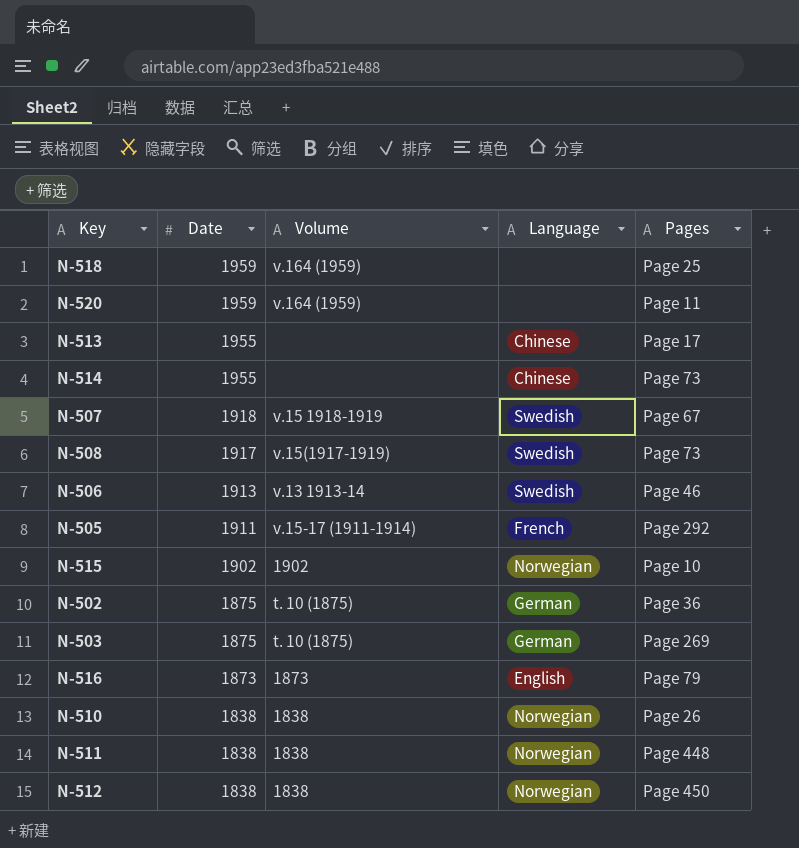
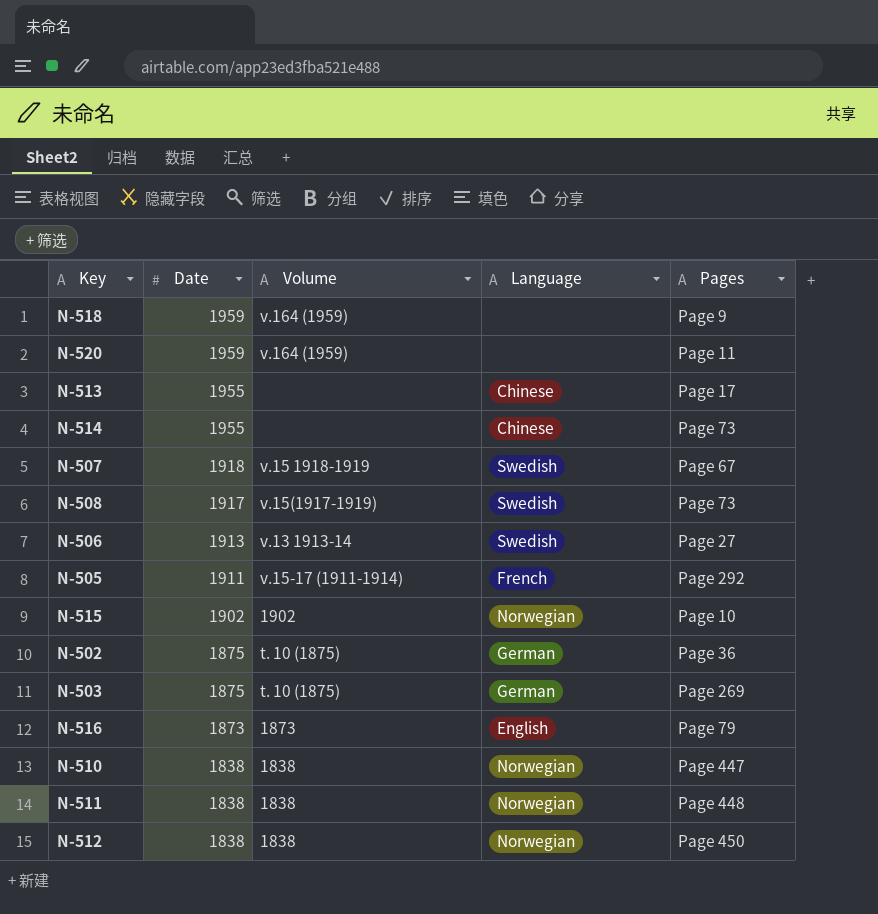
N-518 | Pages: Page 25 -> Page 9
N-506 | Pages: Page 46 -> Page 27
N-510 | Pages: Page 26 -> Page 447

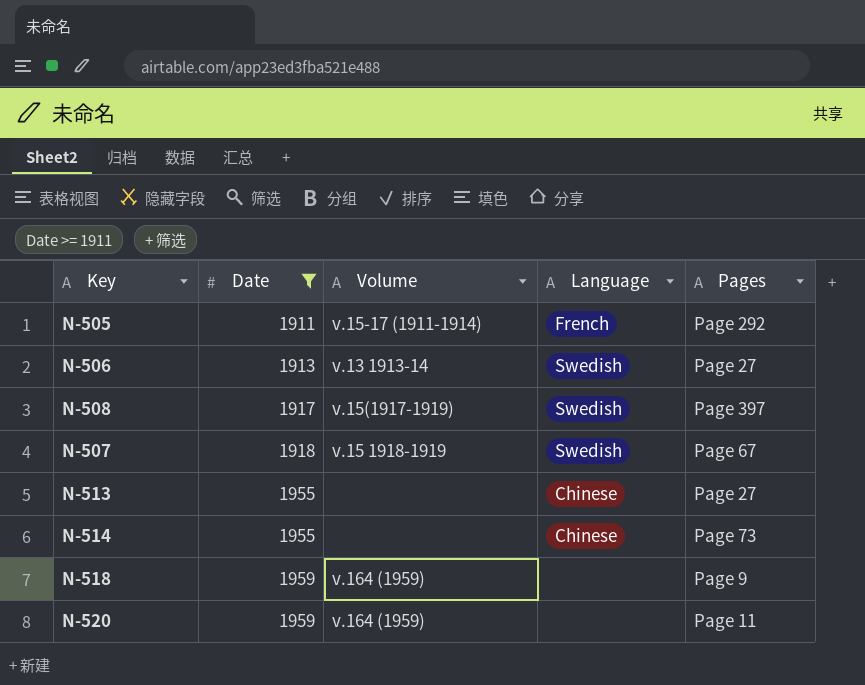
filter: none -> Date >= 1911
row order: Date descending -> Date ascending
N-508 | Pages: Page 73 -> Page 397
N-513 | Pages: Page 17 -> Page 27

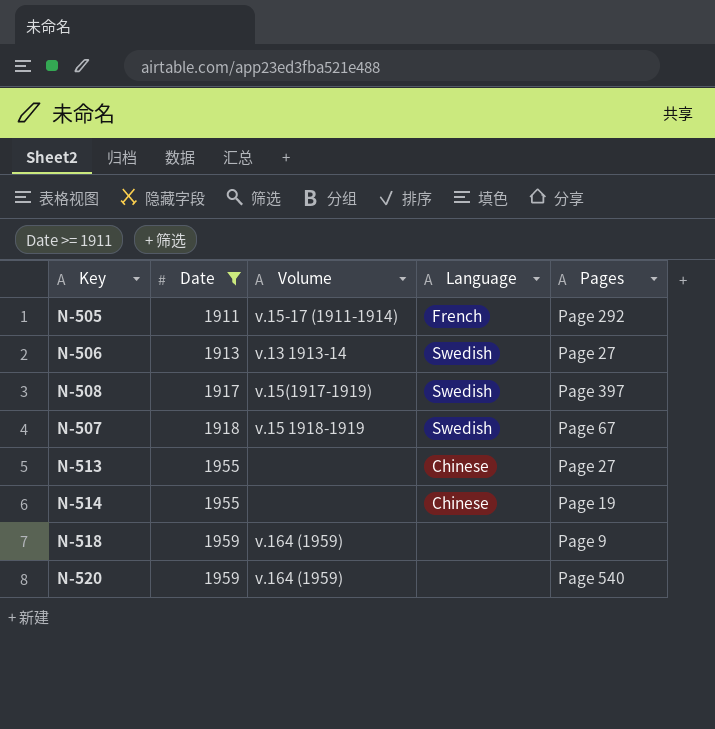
N-514 | Pages: Page 73 -> Page 19
N-520 | Pages: Page 11 -> Page 540

